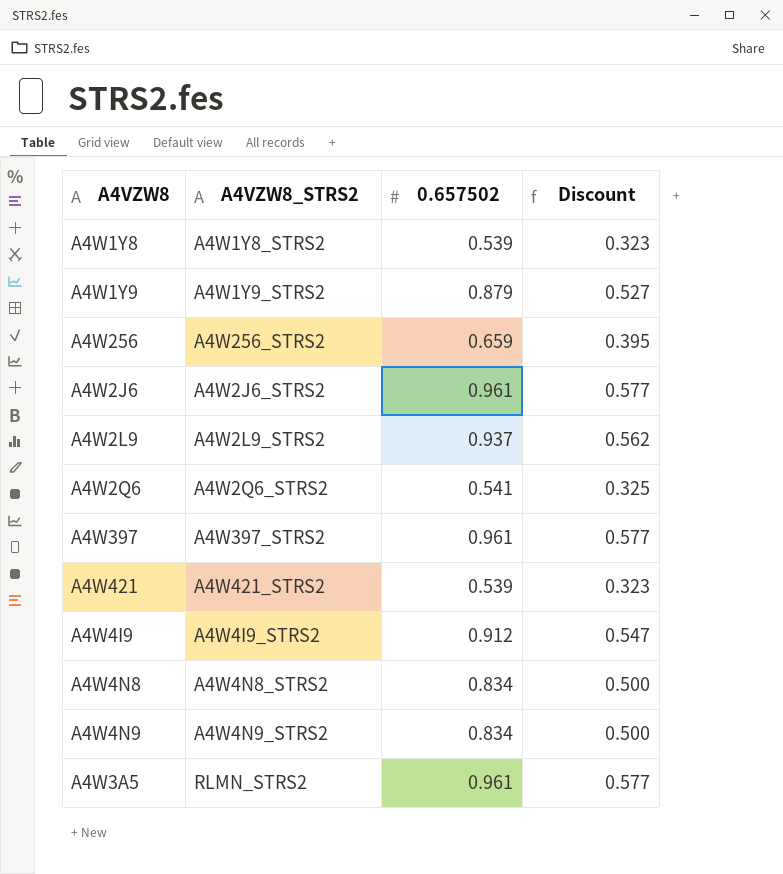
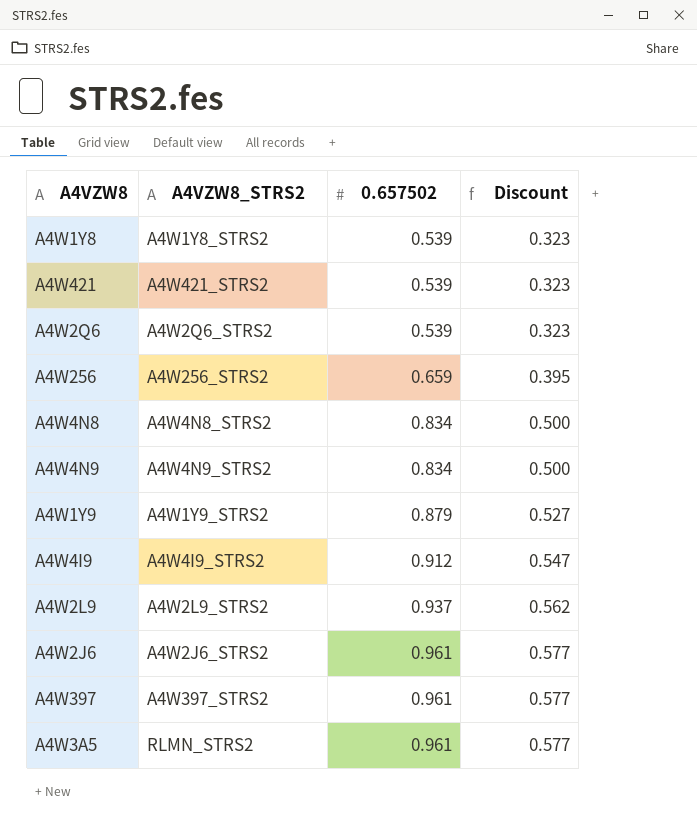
row order: none -> 0.657502 ascending
A4W2Q6 | 0.657502: 0.541 -> 0.539
A4W2Q6 | Discount: 0.325 -> 0.323

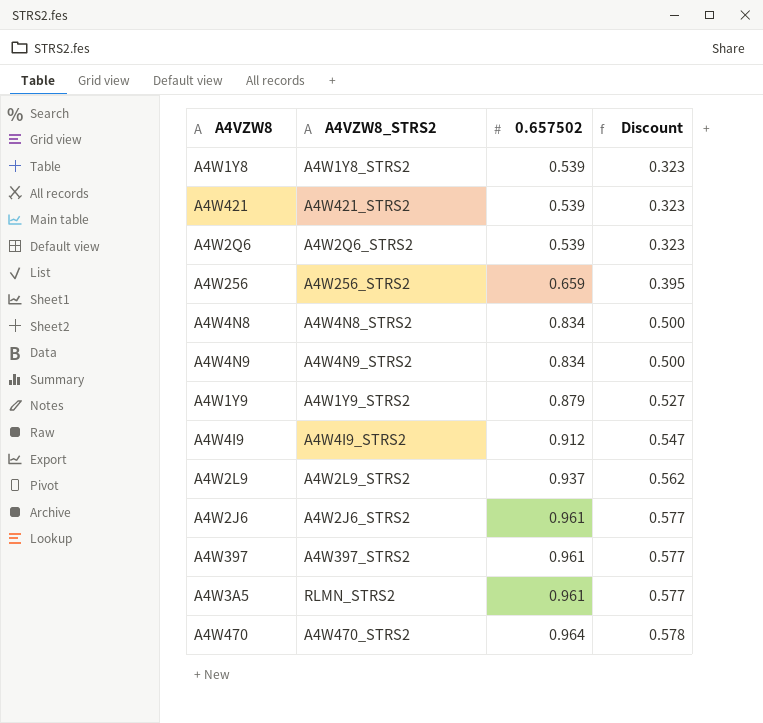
row A4W470: none -> A4W470_STRS2 | 0.964 | 0.578

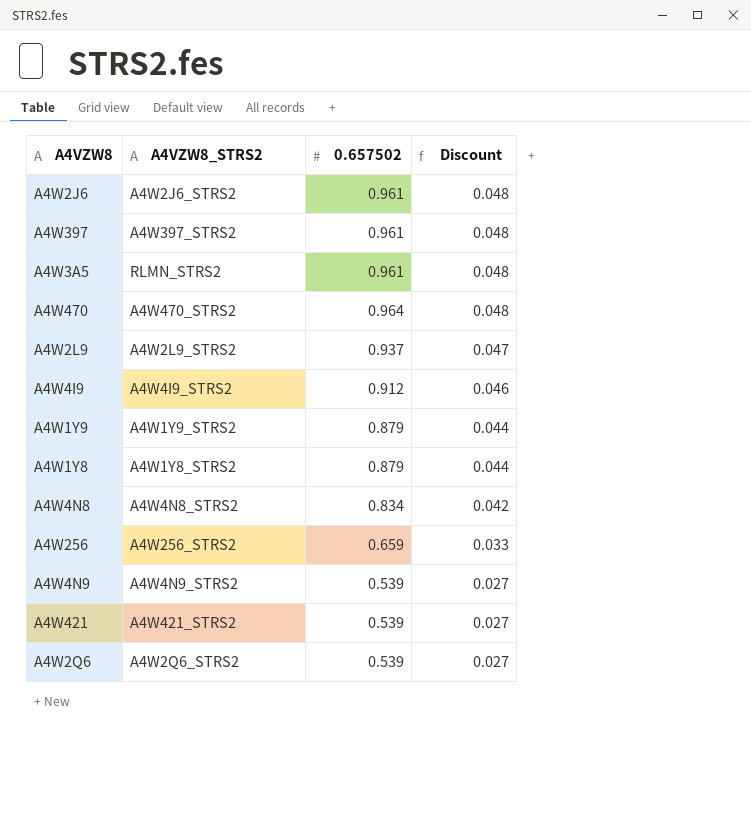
row order: 0.657502 ascending -> Discount descending
column Discount | formula: [0.657502] * 0.6 -> [0.657502] * 0.05
A4W1Y8 | 0.657502: 0.539 -> 0.879
A4W4N9 | 0.657502: 0.834 -> 0.539

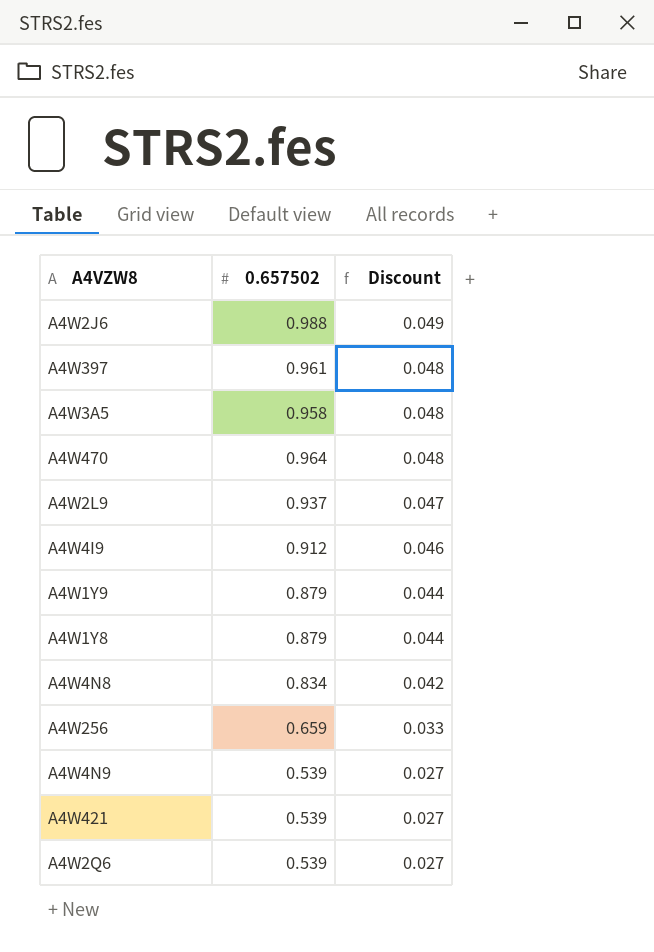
column A4VZW8_STRS2 | position: 2 -> none
A4W2J6 | 0.657502: 0.961 -> 0.988
A4W2J6 | Discount: 0.048 -> 0.049
A4W3A5 | 0.657502: 0.961 -> 0.958

